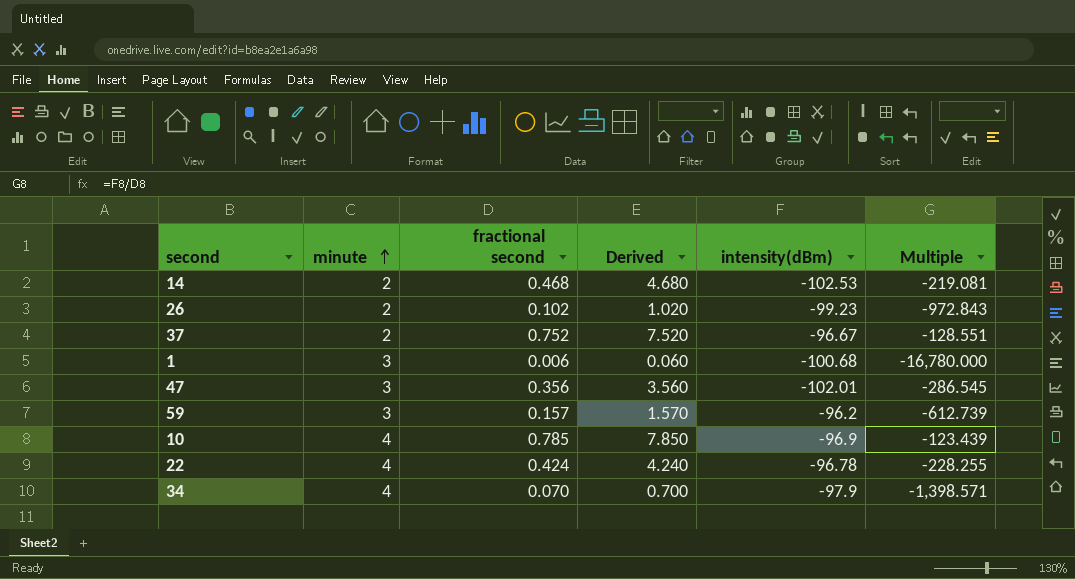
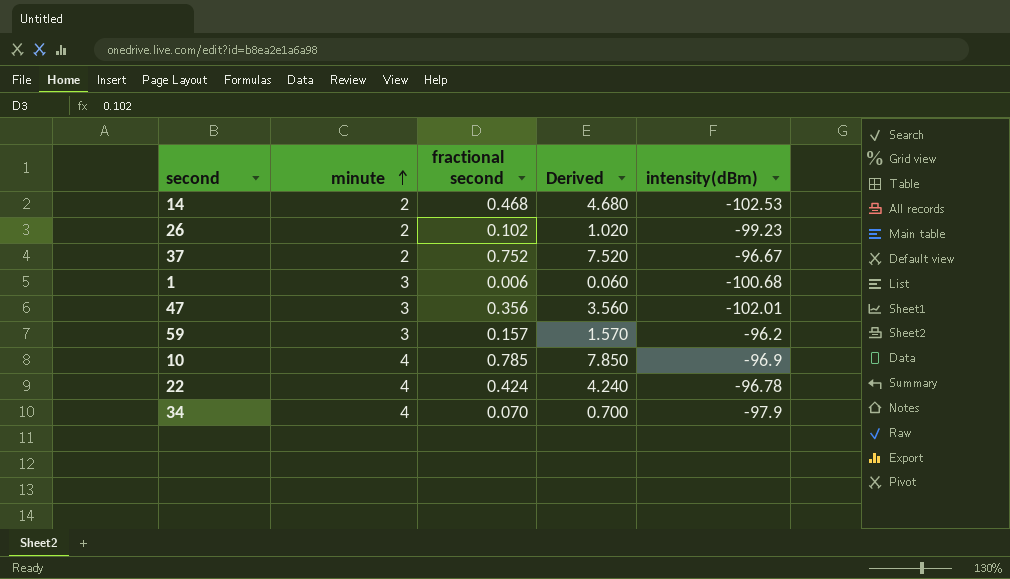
column Multiple | formula: [intensity(dBm)] / [fractional second] -> none

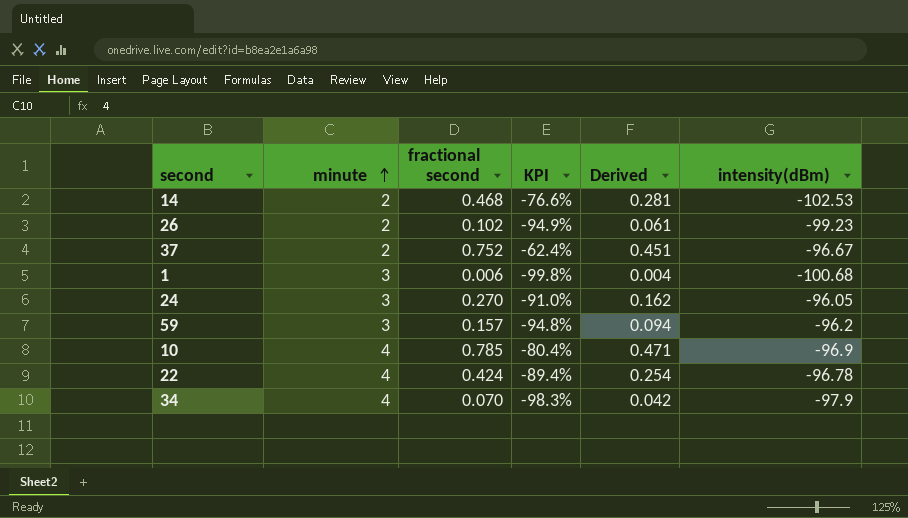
column KPI | formula: none -> ([fractional second] - [minute]) / [minute]
column Derived | formula: [fractional second] * 10 -> [fractional second] * 0.6
row 47: 3 | 0.356 | 3.560 | -102.01 -> none
row 24: none -> 3 | 0.270 | -91.0% | 0.162 | -96.05

